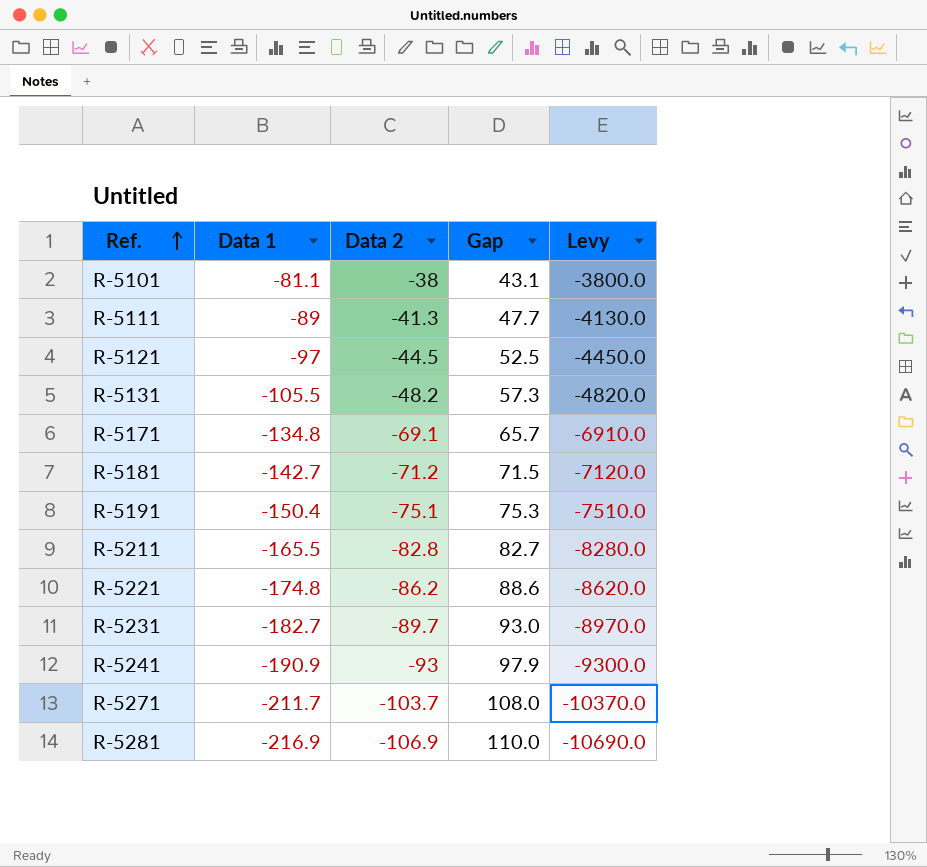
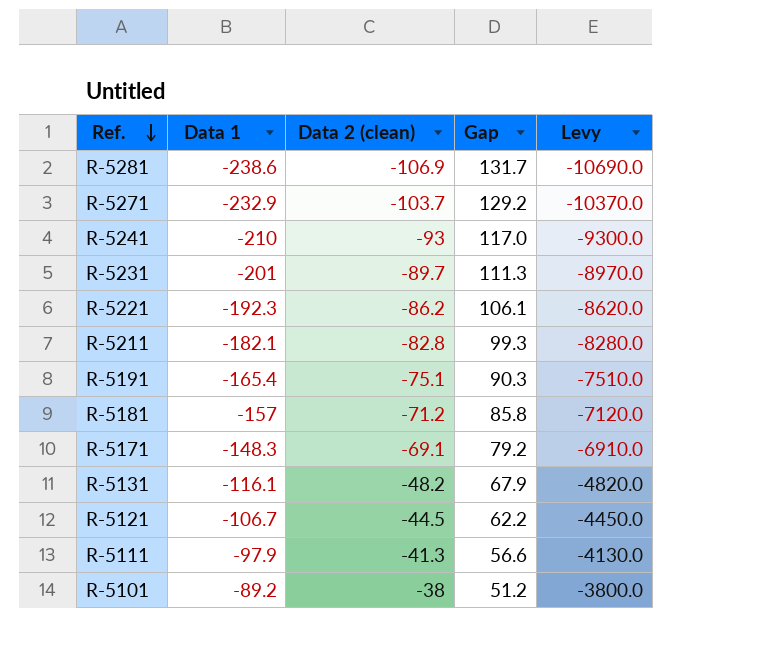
row order: Ref. ascending -> Ref. descending
column name: Data 2 -> Data 2 (clean)
R-5281 | Data 1: -216.9 -> -238.6
R-5281 | Gap: 110.0 -> 131.7
R-5271 | Data 1: -211.7 -> -232.9
R-5271 | Gap: 108.0 -> 129.2
R-5241 | Data 1: -190.9 -> -210
R-5241 | Gap: 97.9 -> 117.0
R-5231 | Data 1: -182.7 -> -201
R-5231 | Gap: 93.0 -> 111.3
R-5221 | Data 1: -174.8 -> -192.3
R-5221 | Gap: 88.6 -> 106.1
R-5211 | Data 1: -165.5 -> -182.1
R-5211 | Gap: 82.7 -> 99.3
R-5191 | Data 1: -150.4 -> -165.4
R-5191 | Gap: 75.3 -> 90.3
R-5181 | Data 1: -142.7 -> -157
R-5181 | Gap: 71.5 -> 85.8
R-5171 | Data 1: -134.8 -> -148.3
R-5171 | Gap: 65.7 -> 79.2
R-5131 | Data 1: -105.5 -> -116.1
R-5131 | Gap: 57.3 -> 67.9
R-5121 | Data 1: -97 -> -106.7
R-5121 | Gap: 52.5 -> 62.2
R-5111 | Data 1: -89 -> -97.9
R-5111 | Gap: 47.7 -> 56.6
R-5101 | Data 1: -81.1 -> -89.2
R-5101 | Gap: 43.1 -> 51.2

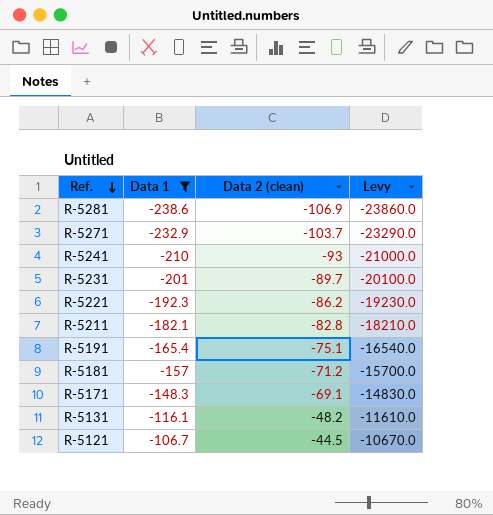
filter: none -> Data 1 <= -106.7
column Gap | formula: [Data 2 (clean)] - [Data 1] -> none
column Levy | formula: [Data 2 (clean)] * 100 -> [Data 1] * 100

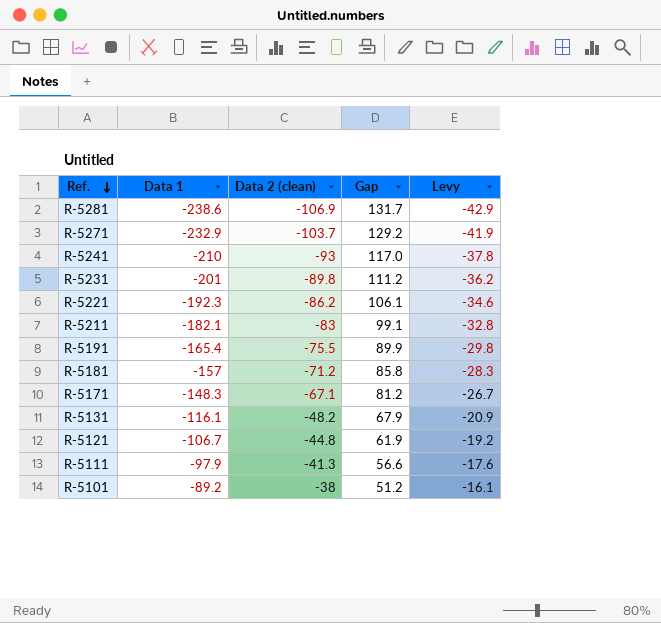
filter: Data 1 <= -106.7 -> none
column Gap | formula: none -> [Data 2 (clean)] - [Data 1]
column Levy | formula: [Data 1] * 100 -> [Data 1] * 0.18
R-5231 | Data 2 (clean): -89.7 -> -89.8
R-5211 | Data 2 (clean): -82.8 -> -83
R-5191 | Data 2 (clean): -75.1 -> -75.5
R-5171 | Data 2 (clean): -69.1 -> -67.1
R-5121 | Data 2 (clean): -44.5 -> -44.8

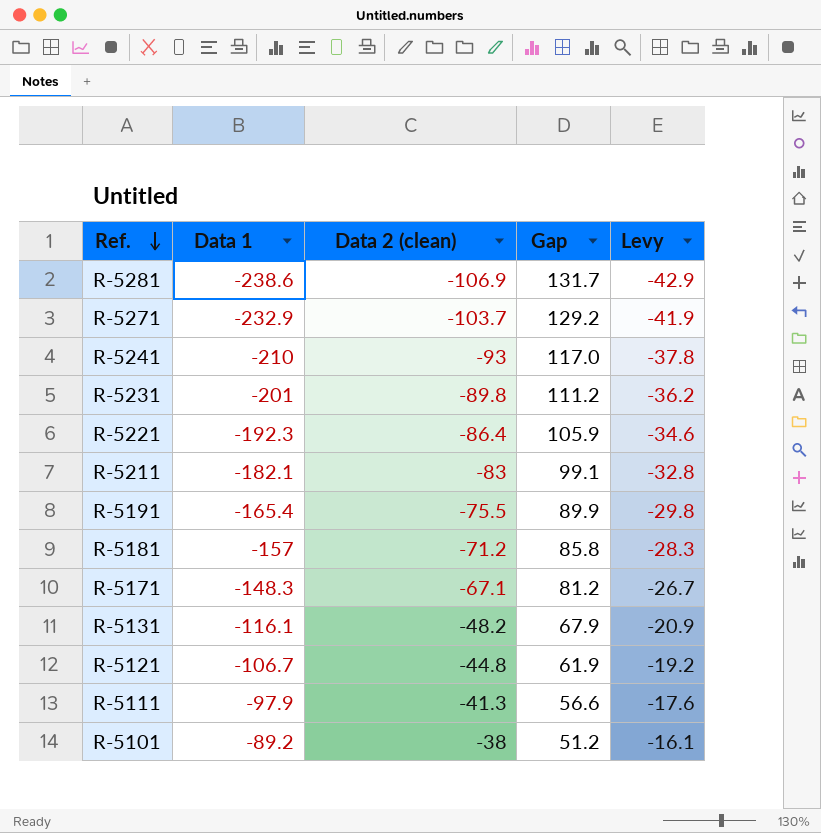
R-5221 | Data 2 (clean): -86.2 -> -86.4
R-5221 | Gap: 106.1 -> 105.9

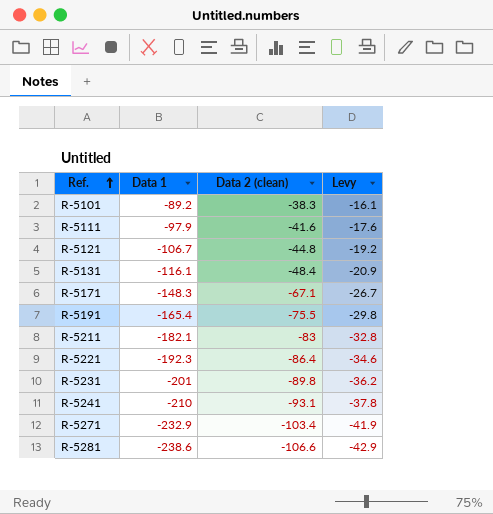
row order: Ref. descending -> Ref. ascending
column Gap | formula: [Data 2 (clean)] - [Data 1] -> none
row R-5181: -157 | -71.2 | 85.8 | -28.3 -> none
R-5101 | Data 2 (clean): -38 -> -38.3
R-5111 | Data 2 (clean): -41.3 -> -41.6
R-5131 | Data 2 (clean): -48.2 -> -48.4
R-5241 | Data 2 (clean): -93 -> -93.1
R-5271 | Data 2 (clean): -103.7 -> -103.4
R-5281 | Data 2 (clean): -106.9 -> -106.6

